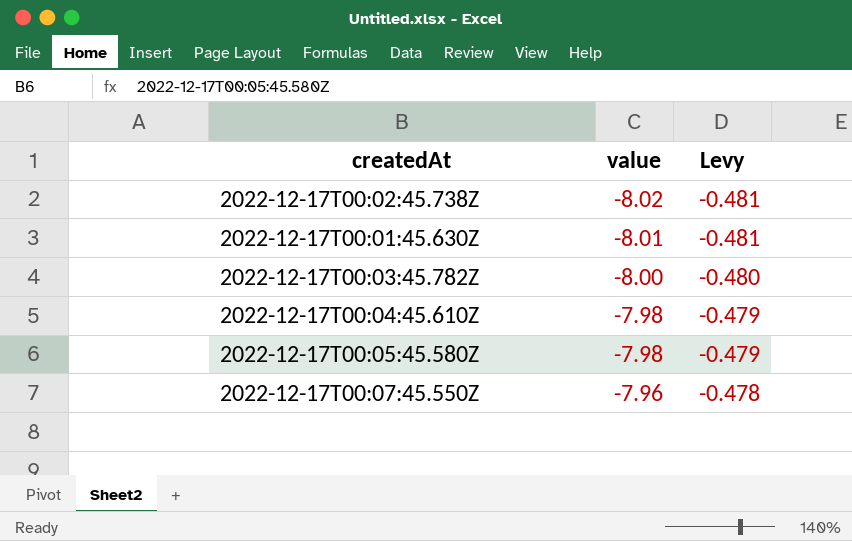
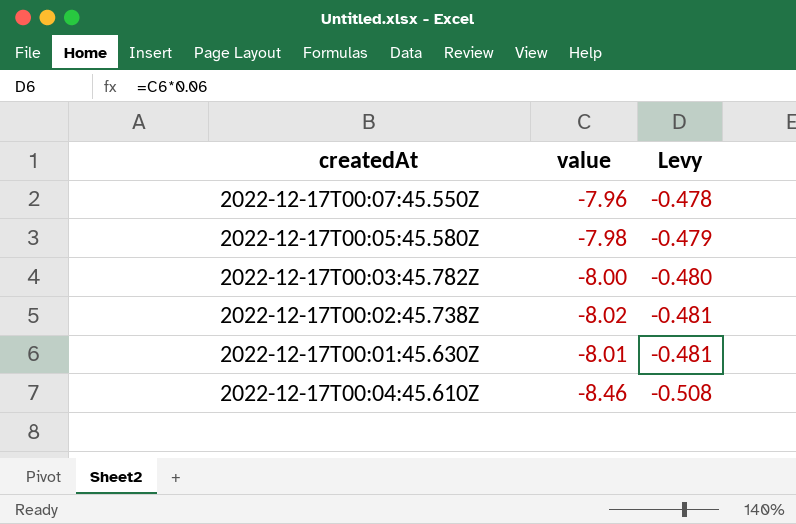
row order: value ascending -> Levy descending
2022-12-17T00:04:45.610Z | value: -7.98 -> -8.46
2022-12-17T00:04:45.610Z | Levy: -0.479 -> -0.508

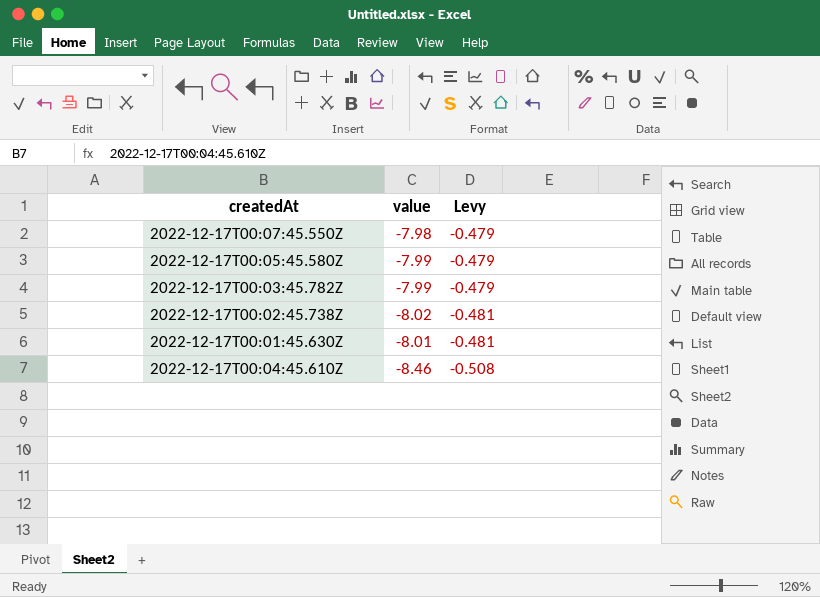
2022-12-17T00:07:45.550Z | value: -7.96 -> -7.98
2022-12-17T00:07:45.550Z | Levy: -0.478 -> -0.479
2022-12-17T00:05:45.580Z | value: -7.98 -> -7.99
2022-12-17T00:03:45.782Z | value: -8.00 -> -7.99
2022-12-17T00:03:45.782Z | Levy: -0.480 -> -0.479

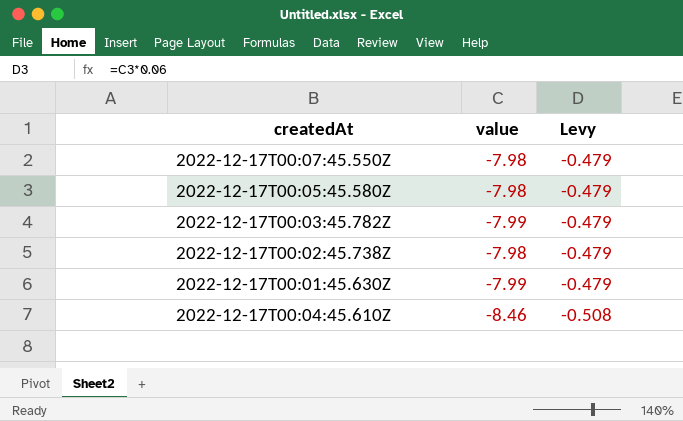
2022-12-17T00:05:45.580Z | value: -7.99 -> -7.98
2022-12-17T00:02:45.738Z | value: -8.02 -> -7.98
2022-12-17T00:02:45.738Z | Levy: -0.481 -> -0.479
2022-12-17T00:01:45.630Z | value: -8.01 -> -7.99
2022-12-17T00:01:45.630Z | Levy: -0.481 -> -0.479

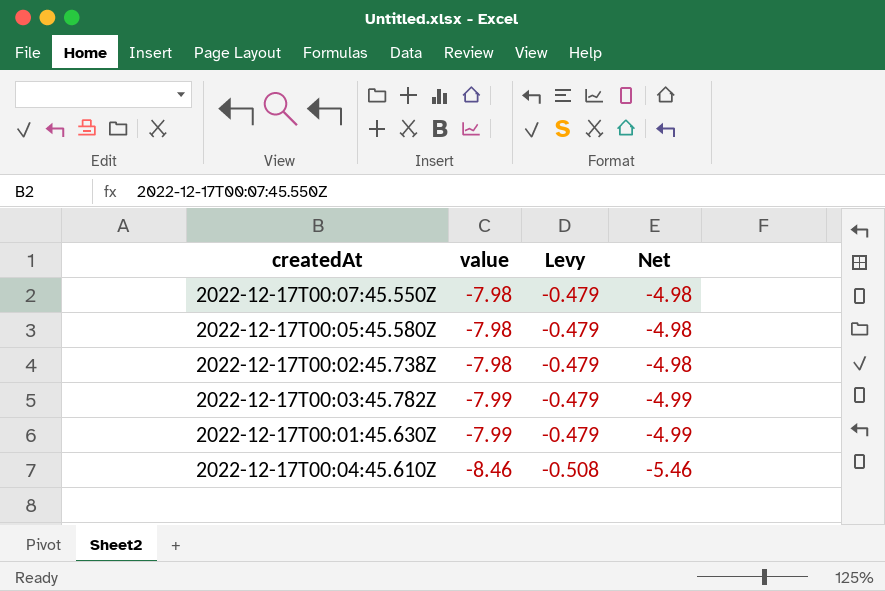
row order: Levy descending -> value descending
column Net | formula: none -> [value] + 3

